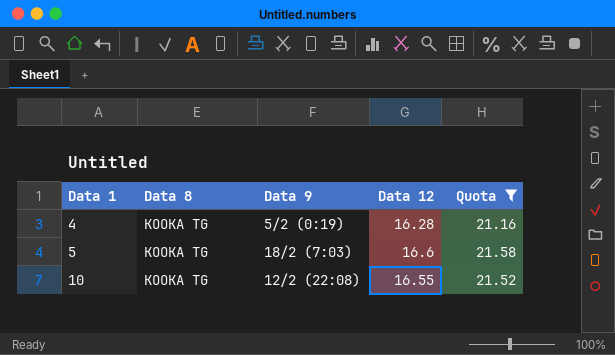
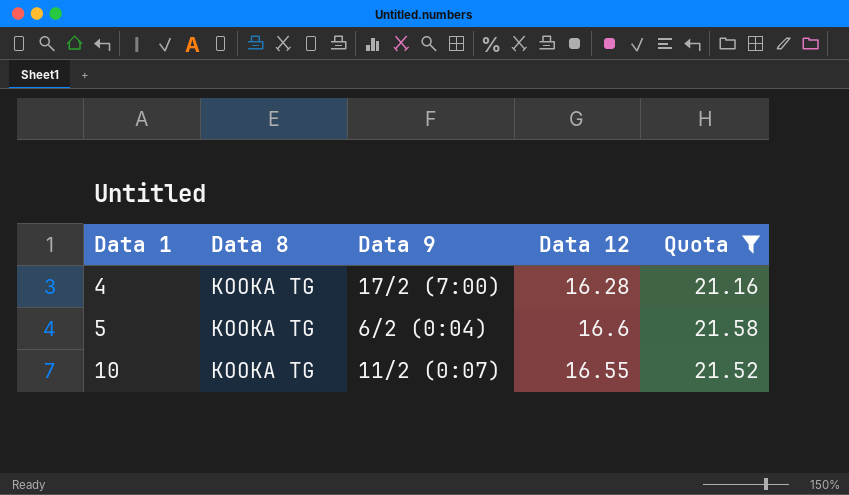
4 | Data 9: 5/2 (0:19) -> 17/2 (7:00)
5 | Data 9: 18/2 (7:03) -> 6/2 (0:04)
10 | Data 9: 12/2 (22:08) -> 11/2 (0:07)

